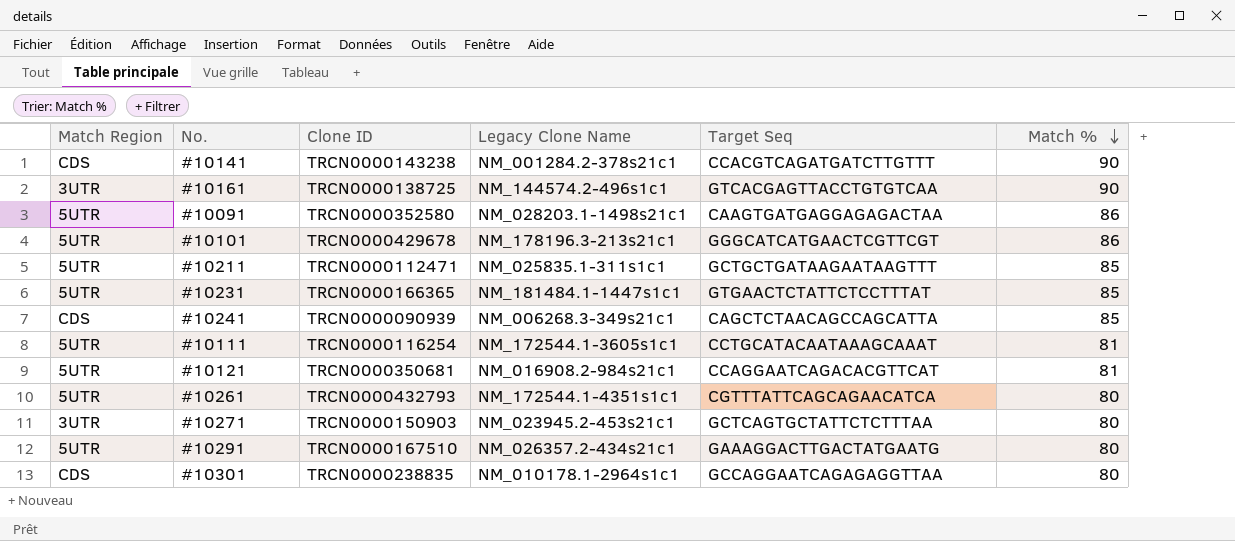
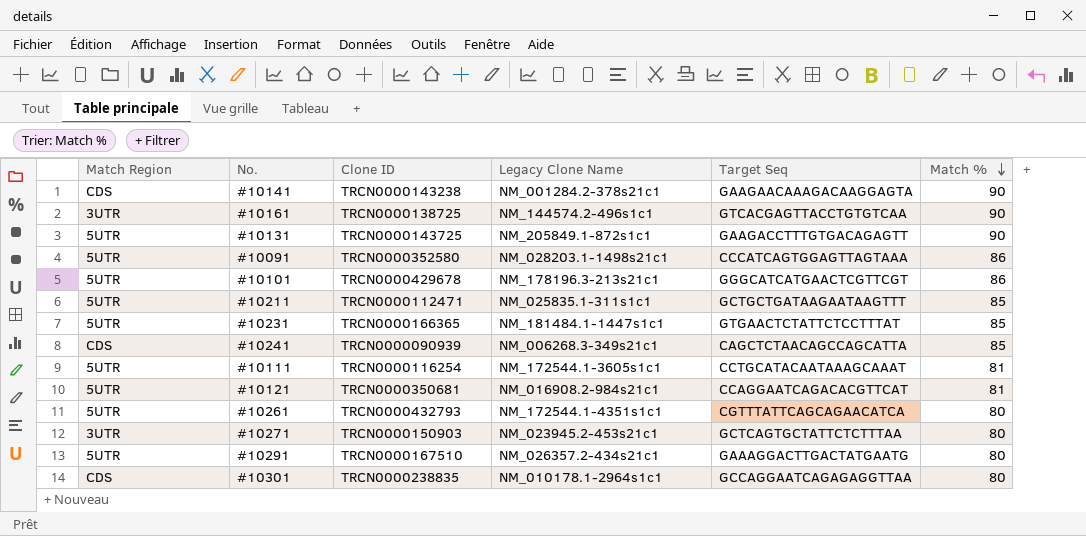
#10141 | Target Seq: CCACGTCAGATGATCTTGTTT -> GAAGAACAAAGACAAGGAGTA
row #10131: none -> 5UTR | TRCN0000143725 | NM_205849.1-872s1c1 | GAAGACCTTTGTGACAGAGTT | 90
#10091 | Target Seq: CAAGTGATGAGGAGAGACTAA -> CCCATCAGTGGAGTTAGTAAA

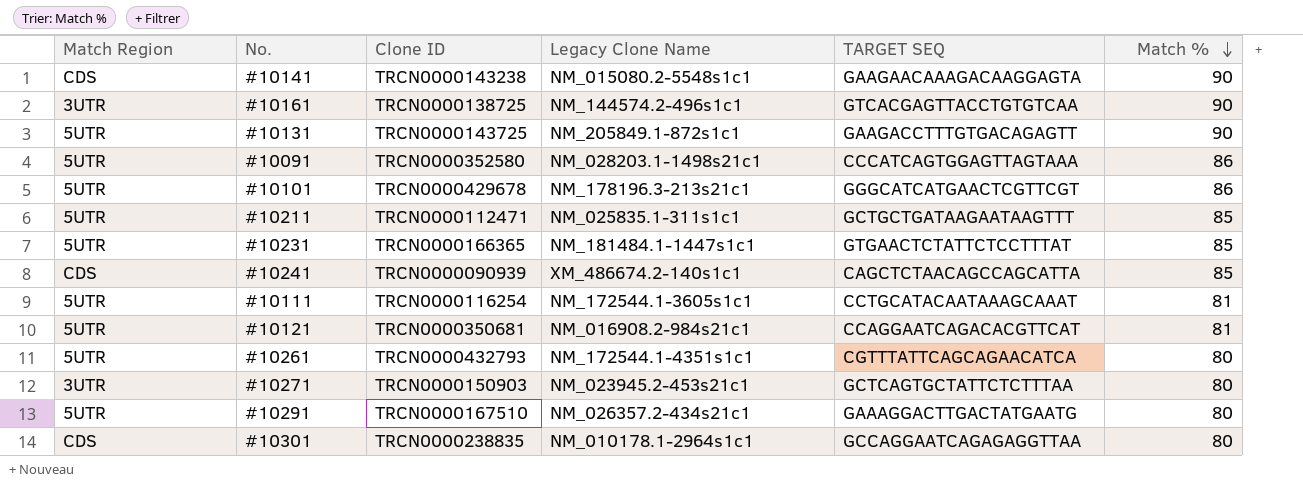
column name: Target Seq -> TARGET SEQ
#10141 | Legacy Clone Name: NM_001284.2-378s21c1 -> NM_015080.2-5548s1c1
#10241 | Legacy Clone Name: NM_006268.3-349s21c1 -> XM_486674.2-140s1c1

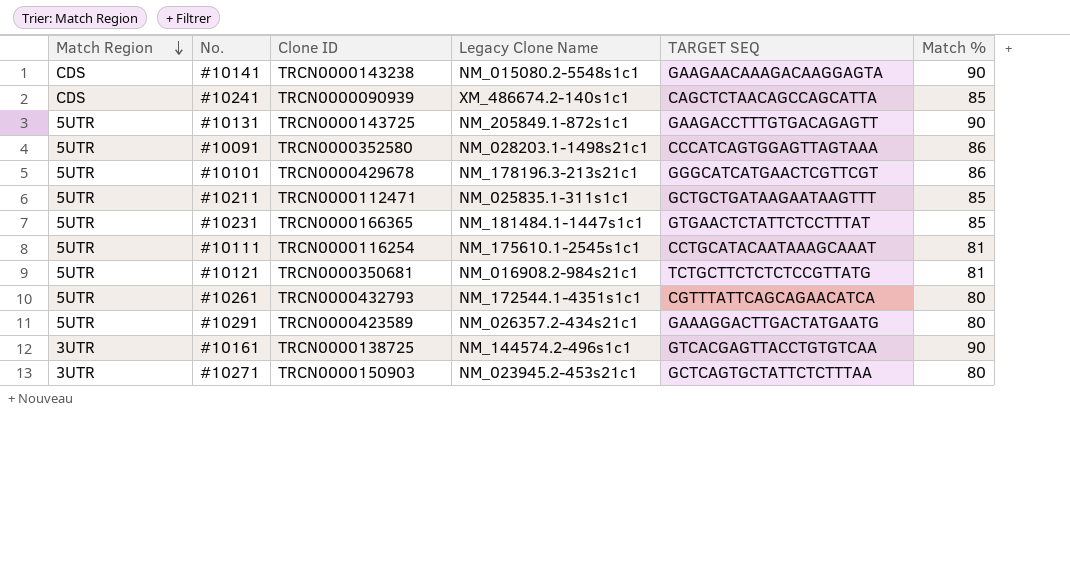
row order: Match % descending -> Match Region descending
row #10301: CDS | TRCN0000238835 | NM_010178.1-2964s1c1 | GCCAGGAATCAGAGAGGTTAA | 80 -> none
#10111 | Legacy Clone Name: NM_172544.1-3605s1c1 -> NM_175610.1-2545s1c1
#10121 | TARGET SEQ: CCAGGAATCAGACACGTTCAT -> TCTGCTTCTCTCTCCGTTATG
#10291 | Clone ID: TRCN0000167510 -> TRCN0000423589

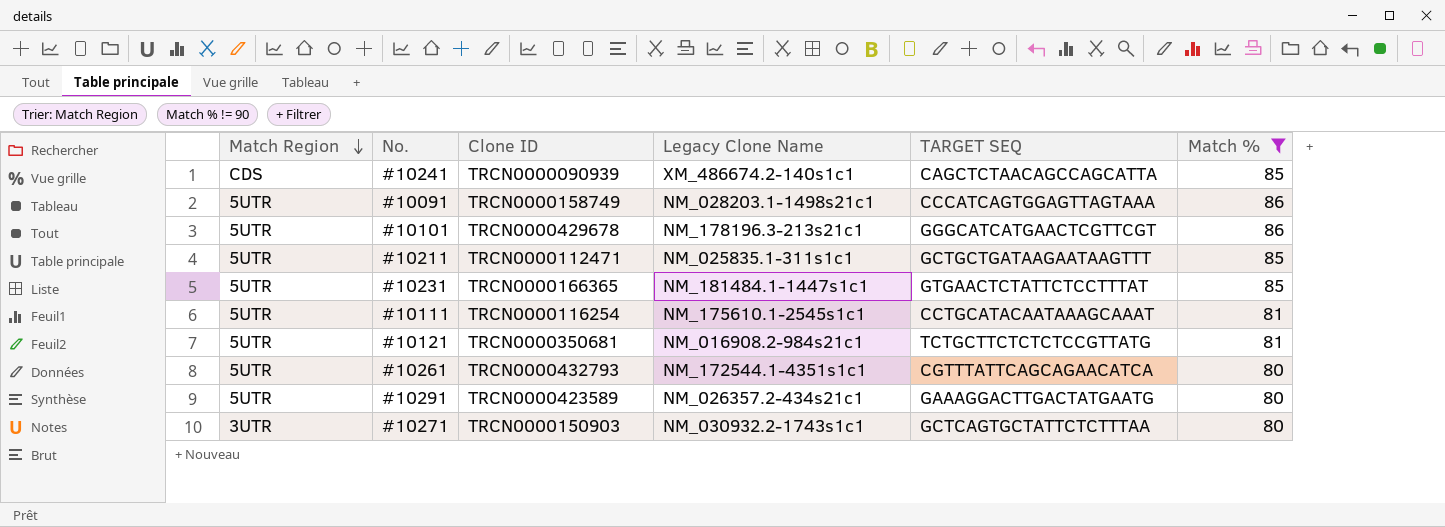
filter: none -> Match % != 90
#10091 | Clone ID: TRCN0000352580 -> TRCN0000158749
#10271 | Legacy Clone Name: NM_023945.2-453s21c1 -> NM_030932.2-1743s1c1

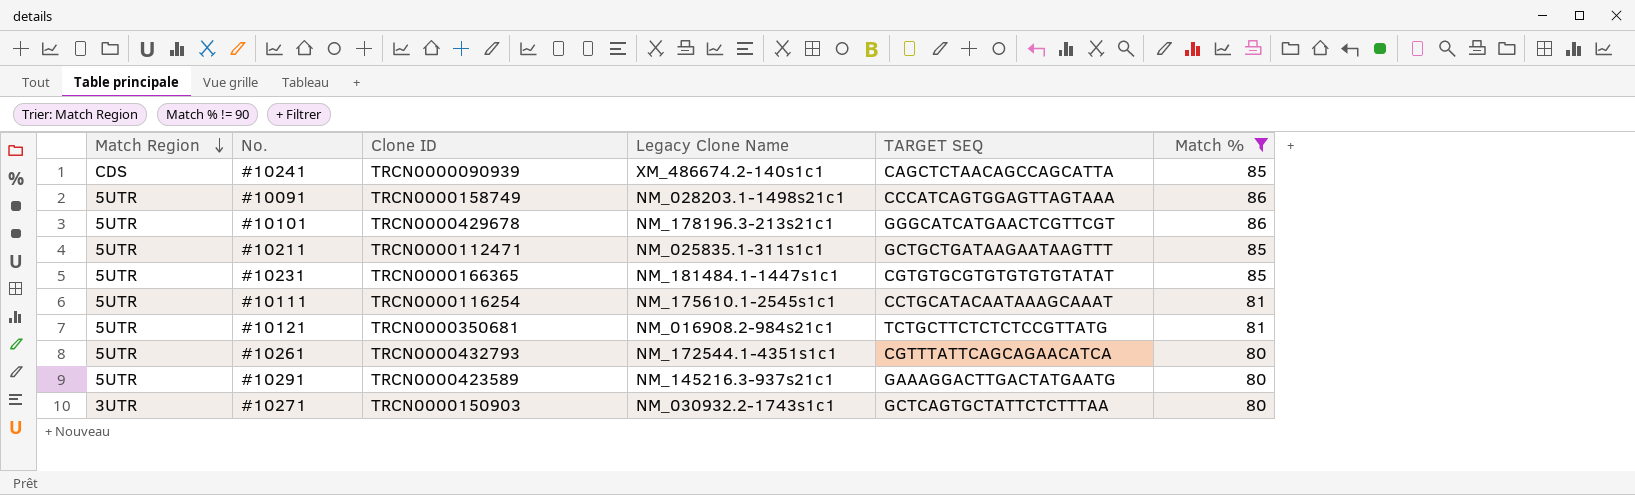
#10231 | TARGET SEQ: GTGAACTCTATTCTCCTTTAT -> CGTGTGCGTGTGTGTGTATAT
#10291 | Legacy Clone Name: NM_026357.2-434s21c1 -> NM_145216.3-937s21c1

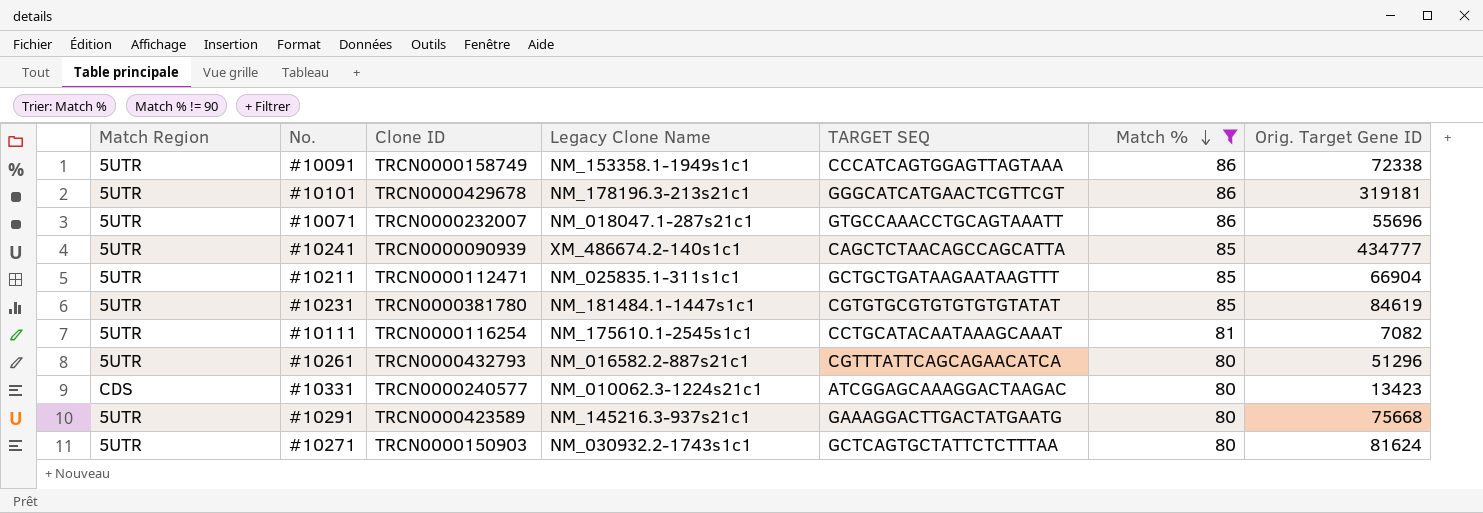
row order: Match Region descending -> Match % descending
column Orig. Target Gene ID | position: none -> 7
row #10121: 5UTR | TRCN0000350681 | NM_016908.2-984s21c1 | TCTGCTTCTCTCTCCGTTATG | 81 -> none
#10091 | Legacy Clone Name: NM_028203.1-1498s21c1 -> NM_153358.1-1949s1c1
row #10071: none -> 5UTR | TRCN0000232007 | NM_018047.1-287s21c1 | GTGCCAAACCTGCAGTAAATT | 86 | 55696
#10241 | Match Region: CDS -> 5UTR
#10231 | Clone ID: TRCN0000166365 -> TRCN0000381780
#10261 | Legacy Clone Name: NM_172544.1-4351s1c1 -> NM_016582.2-887s21c1
row #10331: none -> CDS | TRCN0000240577 | NM_010062.3-1224s21c1 | ATCGGAGCAAAGGACTAAGAC | 80 | 13423
#10271 | Match Region: 3UTR -> 5UTR

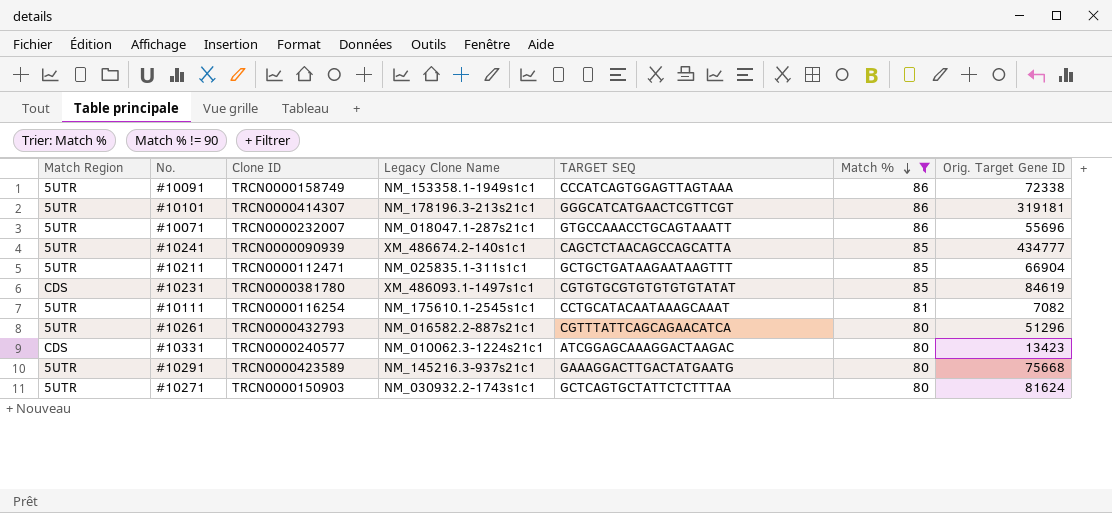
#10101 | Clone ID: TRCN0000429678 -> TRCN0000414307
#10231 | Match Region: 5UTR -> CDS
#10231 | Legacy Clone Name: NM_181484.1-1447s1c1 -> XM_486093.1-1497s1c1

